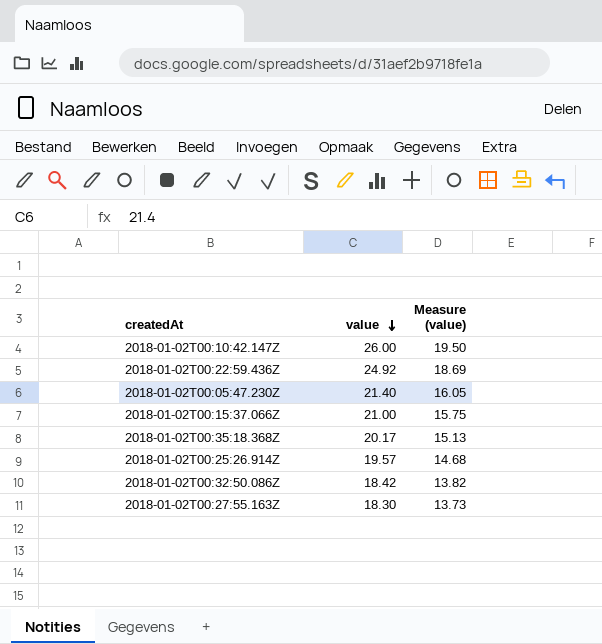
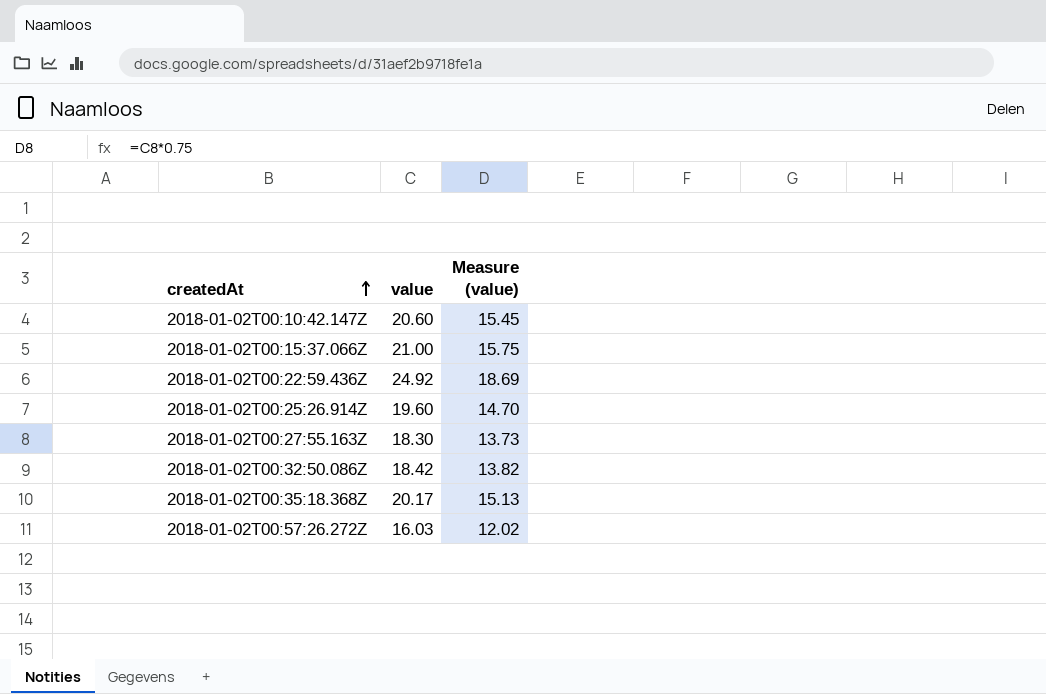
row order: value descending -> createdAt ascending
row 2018-01-02T00:05:47.230Z: 21.40 | 16.05 -> none
2018-01-02T00:10:42.147Z | value: 26.00 -> 20.60
2018-01-02T00:10:42.147Z | Measure (value): 19.50 -> 15.45
2018-01-02T00:25:26.914Z | value: 19.57 -> 19.60
2018-01-02T00:25:26.914Z | Measure (value): 14.68 -> 14.70
row 2018-01-02T00:57:26.272Z: none -> 16.03 | 12.02

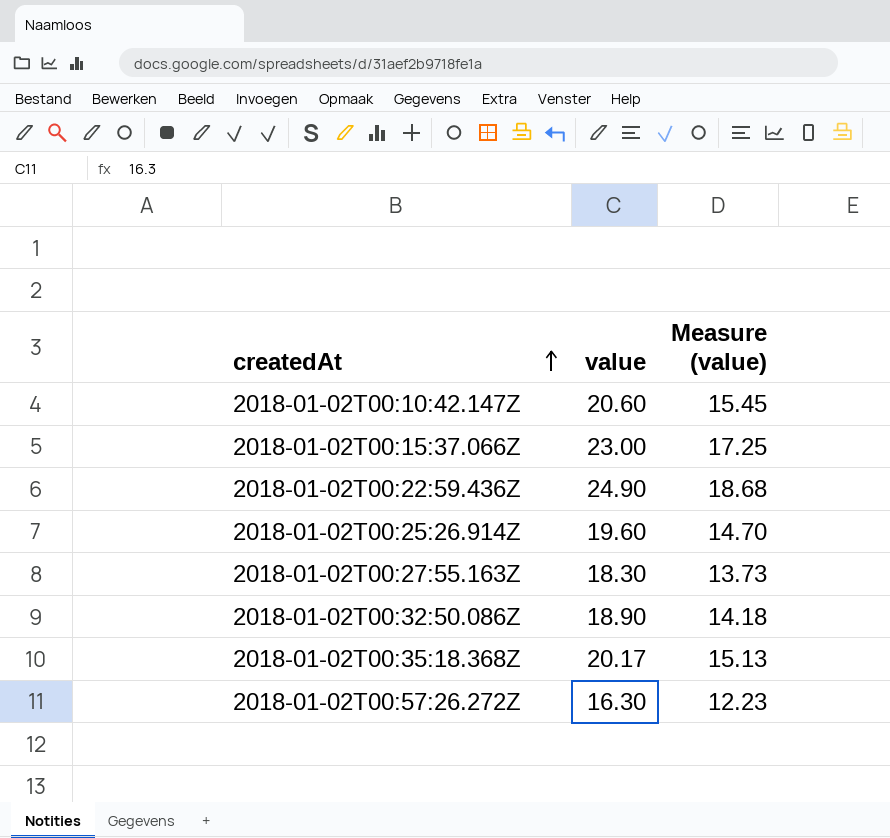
2018-01-02T00:15:37.066Z | value: 21.00 -> 23.00
2018-01-02T00:15:37.066Z | Measure (value): 15.75 -> 17.25
2018-01-02T00:22:59.436Z | value: 24.92 -> 24.90
2018-01-02T00:22:59.436Z | Measure (value): 18.69 -> 18.68
2018-01-02T00:32:50.086Z | value: 18.42 -> 18.90
2018-01-02T00:32:50.086Z | Measure (value): 13.82 -> 14.18
2018-01-02T00:57:26.272Z | value: 16.03 -> 16.30
2018-01-02T00:57:26.272Z | Measure (value): 12.02 -> 12.23

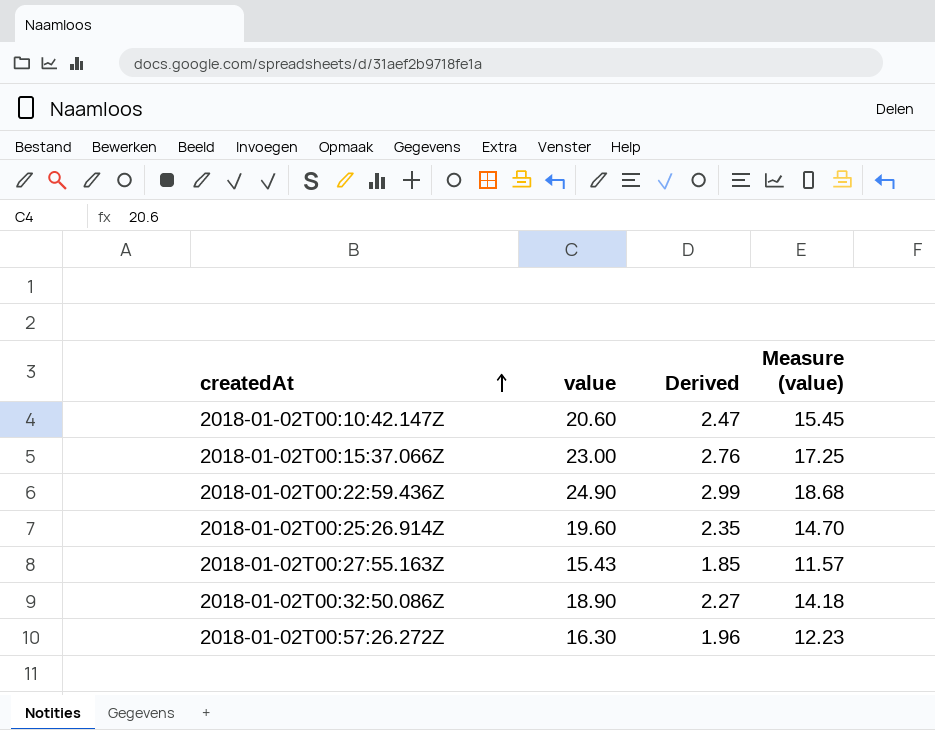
column Derived | formula: none -> [value] * 0.12
row 2018-01-02T00:35:18.368Z: 20.17 | 15.13 -> none
2018-01-02T00:27:55.163Z | value: 18.30 -> 15.43
2018-01-02T00:27:55.163Z | Measure (value): 13.73 -> 11.57

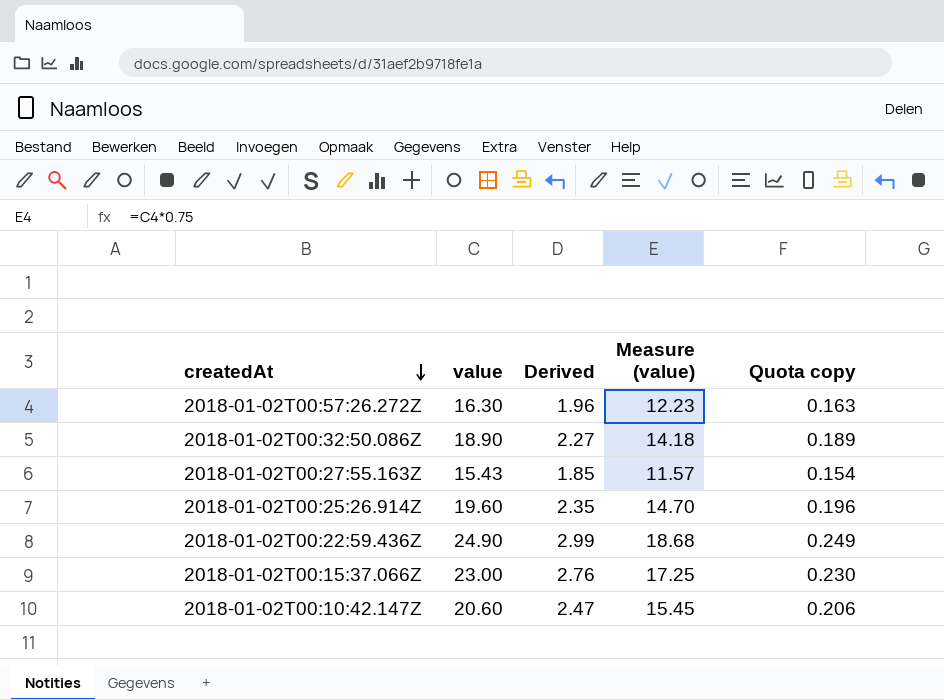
row order: createdAt ascending -> createdAt descending
column Quota copy | formula: none -> [value] * 0.01

